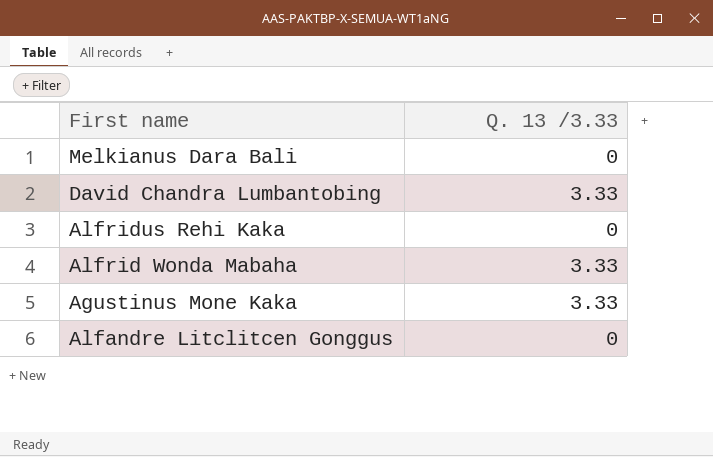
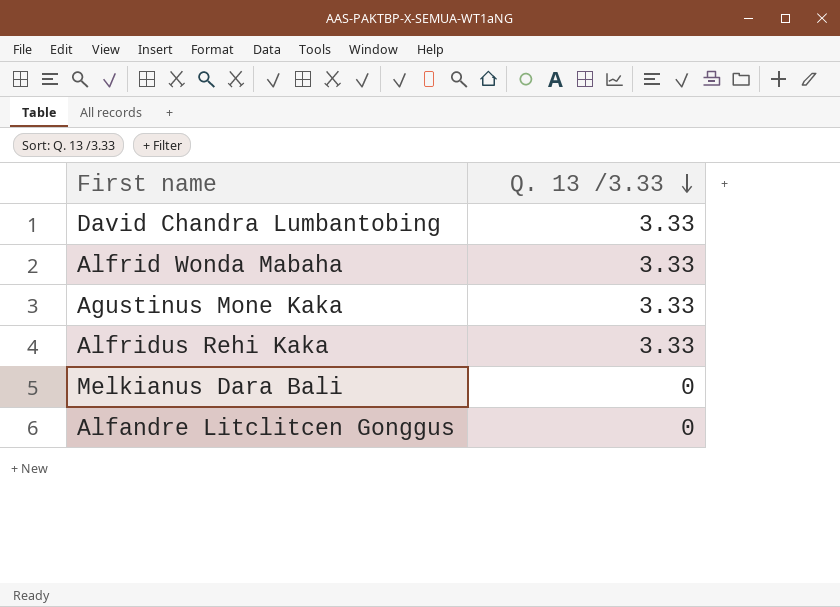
row order: none -> Q. 13 /3.33 descending
Alfridus Rehi Kaka | Q. 13 /3.33: 0 -> 3.33

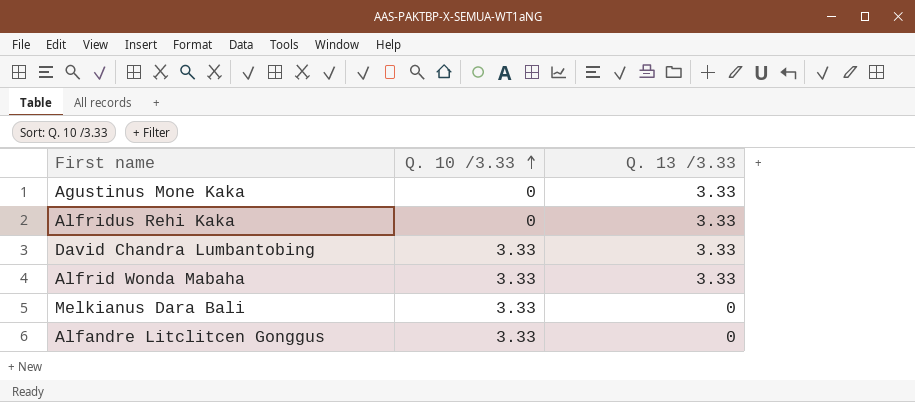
row order: Q. 13 /3.33 descending -> Q. 10 /3.33 ascending
column Q. 10 /3.33 | position: none -> 2

